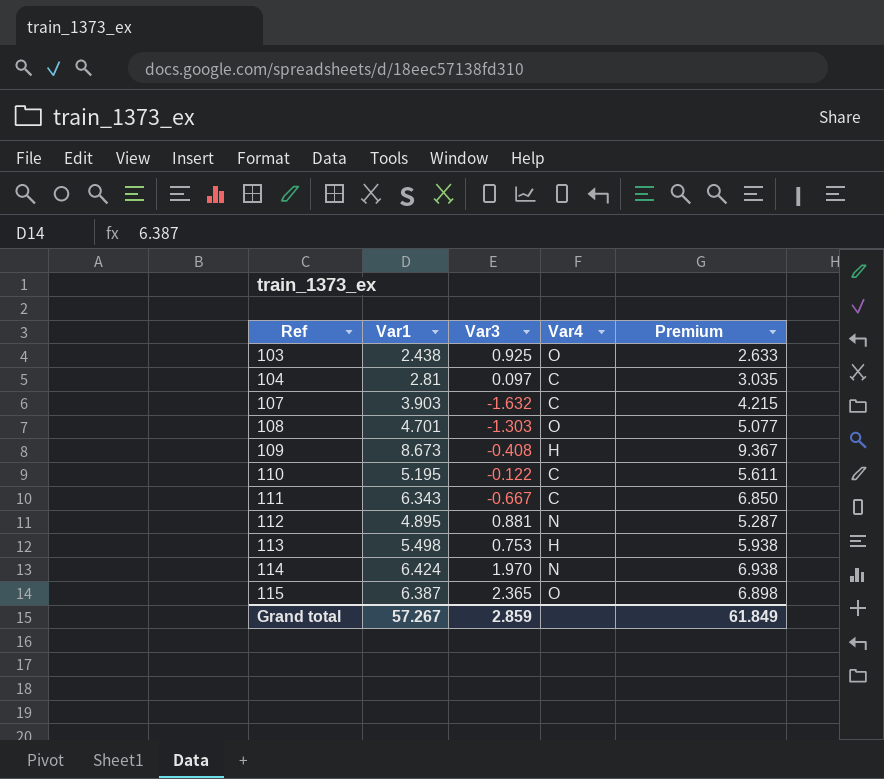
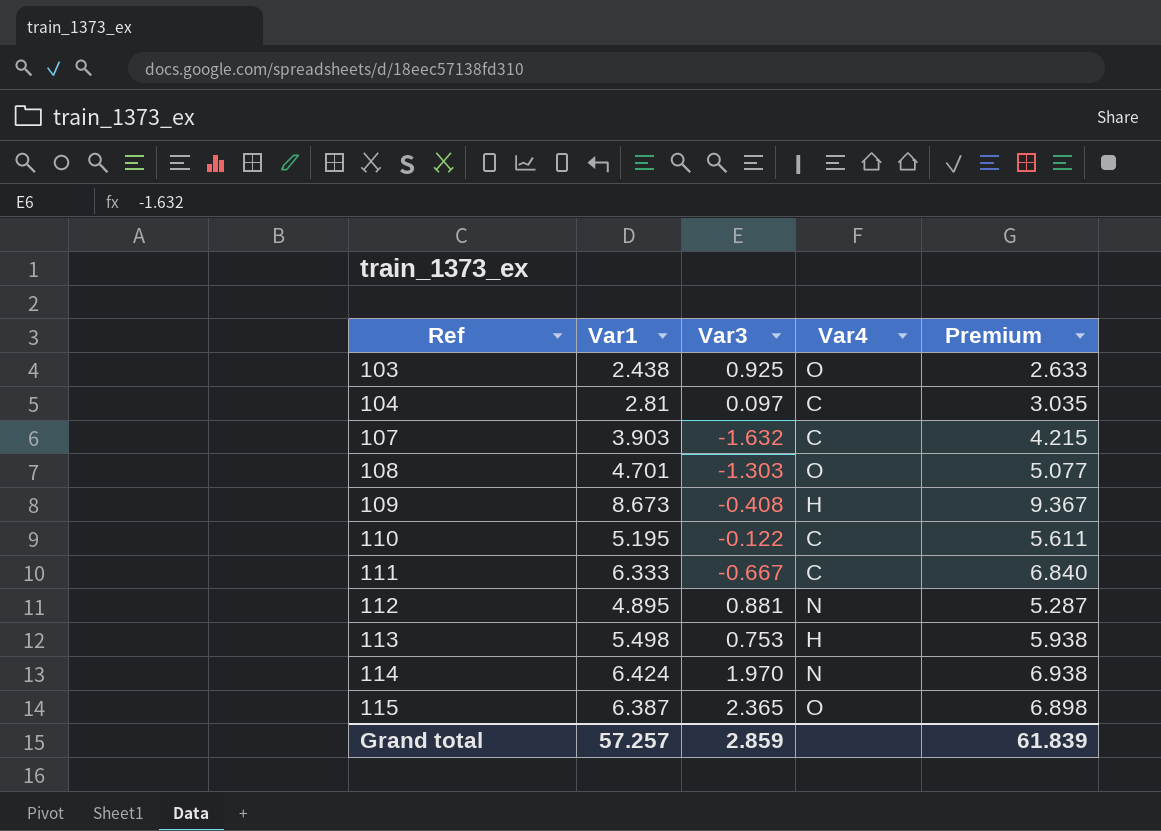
111 | Var1: 6.343 -> 6.333
111 | Premium: 6.850 -> 6.840
Grand total | Var1: 57.267 -> 57.257
Grand total | Premium: 61.849 -> 61.839

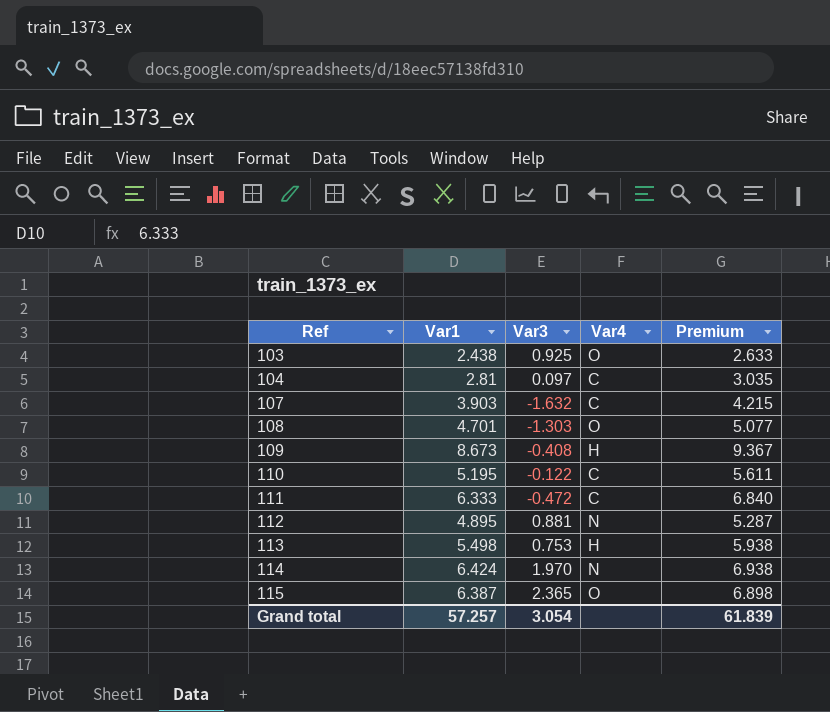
111 | Var3: -0.667 -> -0.472
Grand total | Var3: 2.859 -> 3.054

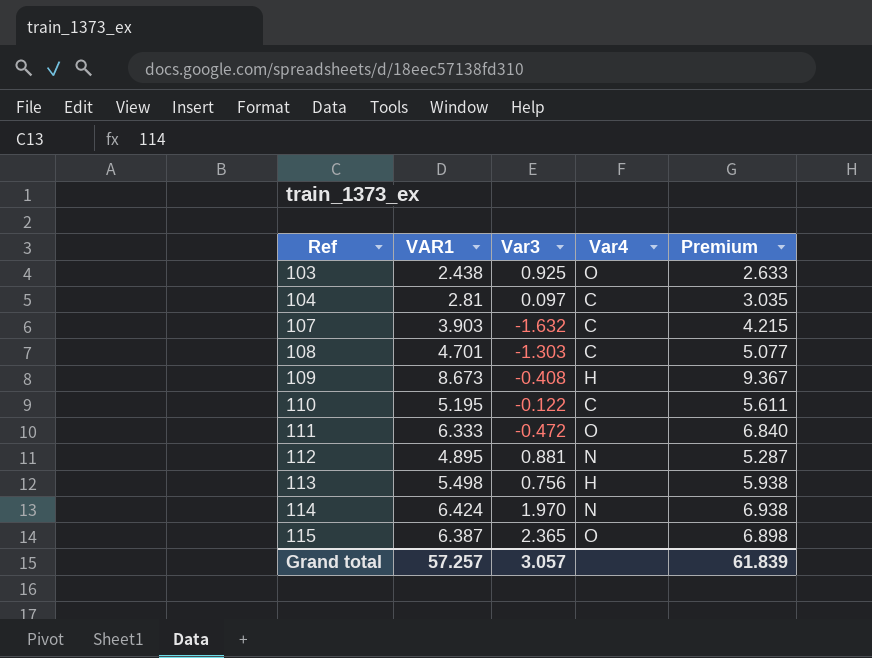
column name: Var1 -> VAR1
108 | Var4: O -> C
111 | Var4: C -> O
113 | Var3: 0.753 -> 0.756
Grand total | Var3: 3.054 -> 3.057

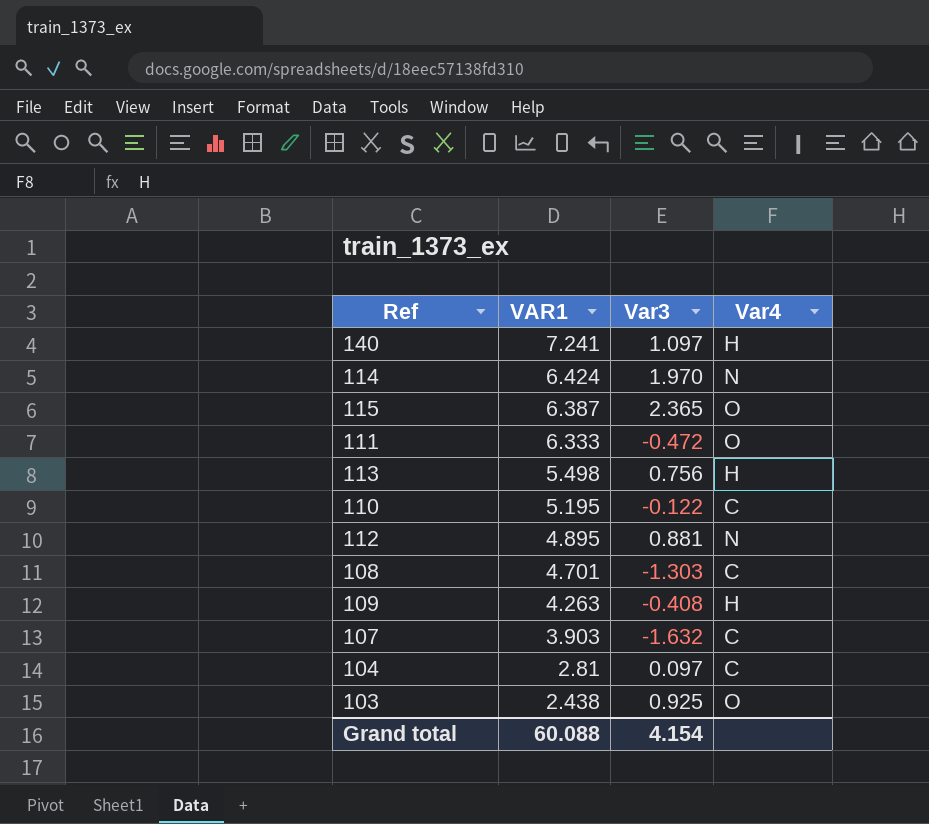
row order: Ref ascending -> VAR1 descending
column Premium | formula: [VAR1] * 1.08 -> none
row 140: none -> 7.241 | 1.097 | H
109 | VAR1: 8.673 -> 4.263
Grand total | VAR1: 57.257 -> 60.088
Grand total | Var3: 3.057 -> 4.154

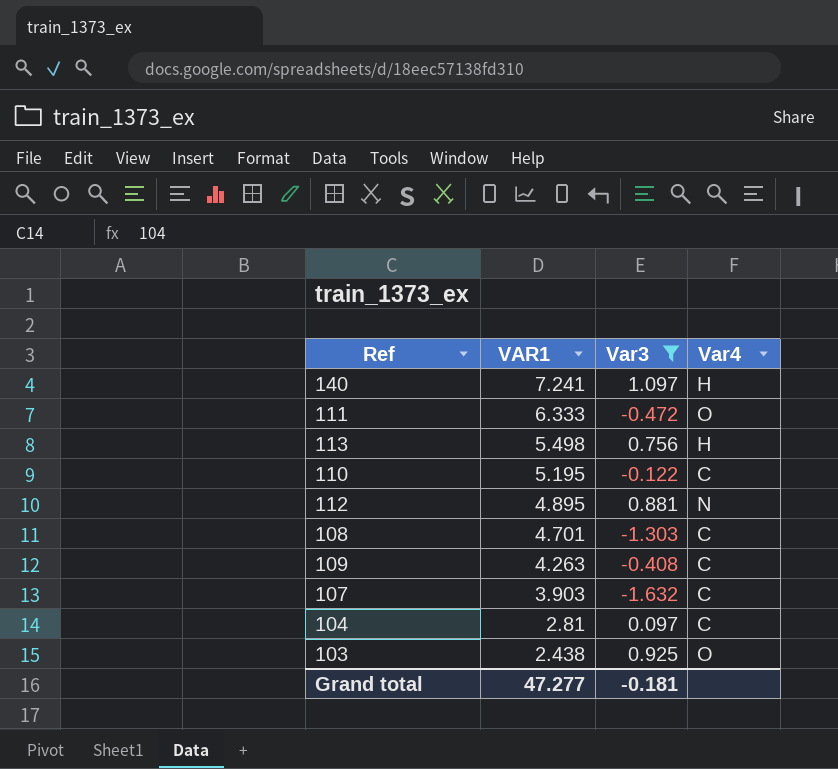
filter: none -> Var3 <= 1.097
109 | Var4: H -> C
Grand total | VAR1: 60.088 -> 47.277
Grand total | Var3: 4.154 -> -0.181

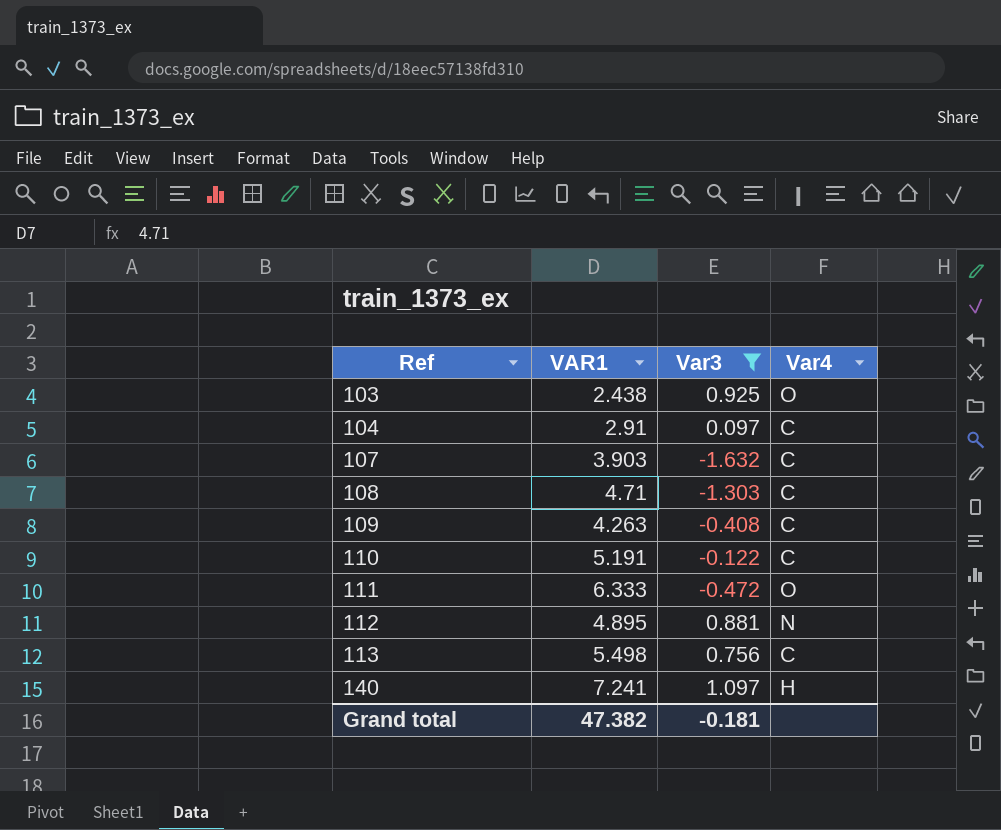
row order: VAR1 descending -> Ref ascending
104 | VAR1: 2.81 -> 2.91
108 | VAR1: 4.701 -> 4.71
110 | VAR1: 5.195 -> 5.191
113 | Var4: H -> C
Grand total | VAR1: 47.277 -> 47.382

